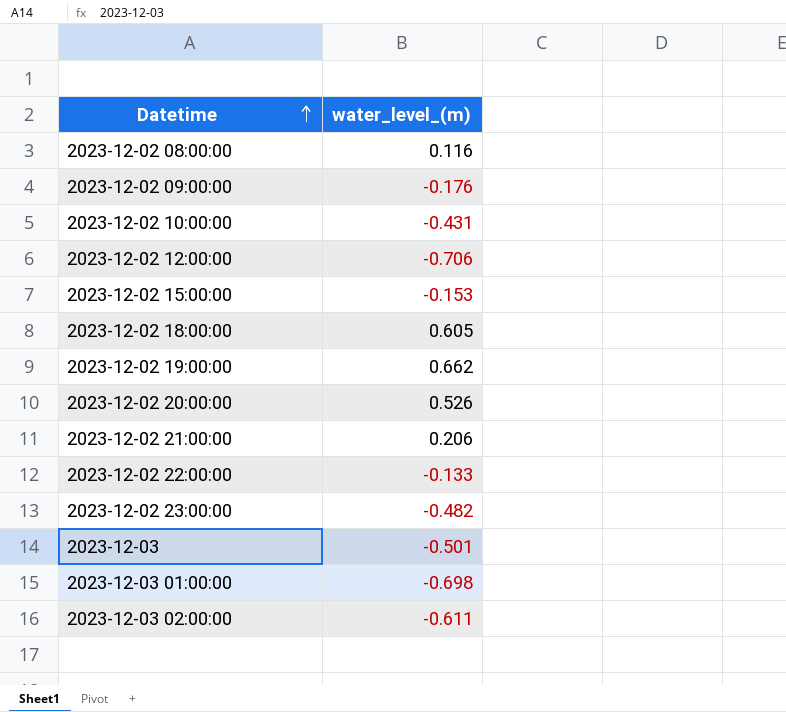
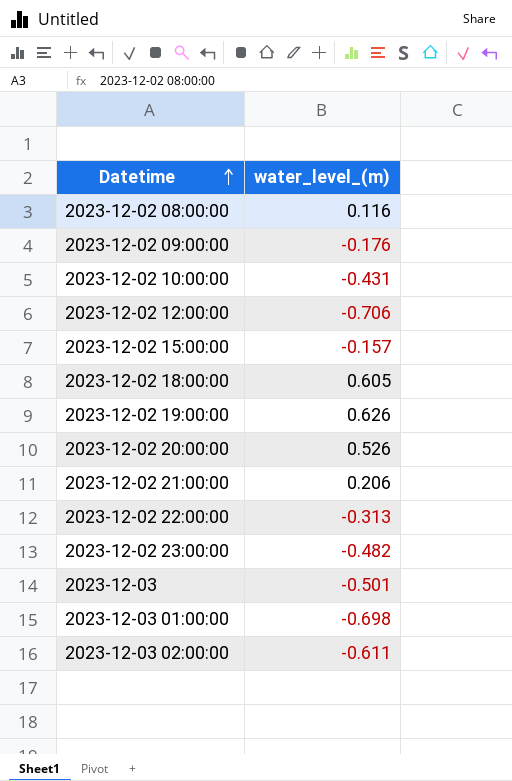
2023-12-02 15:00:00 | water_level_(m): -0.153 -> -0.157
2023-12-02 19:00:00 | water_level_(m): 0.662 -> 0.626
2023-12-02 22:00:00 | water_level_(m): -0.133 -> -0.313

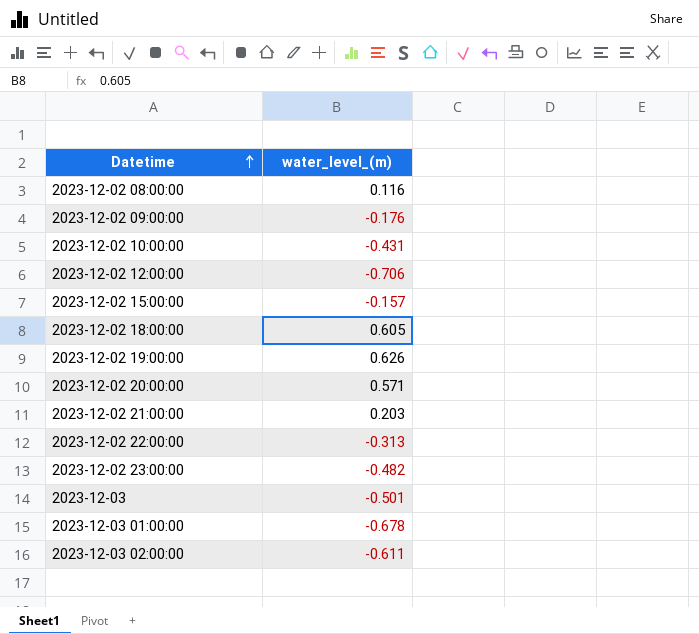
2023-12-02 20:00:00 | water_level_(m): 0.526 -> 0.571
2023-12-02 21:00:00 | water_level_(m): 0.206 -> 0.203
2023-12-03 01:00:00 | water_level_(m): -0.698 -> -0.678

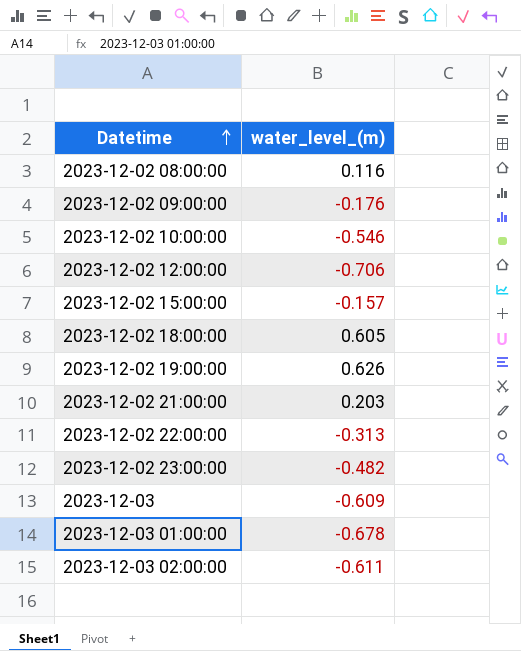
row 2023-12-02 20:00:00: 0.571 -> none
2023-12-02 10:00:00 | water_level_(m): -0.431 -> -0.546
2023-12-03 | water_level_(m): -0.501 -> -0.609

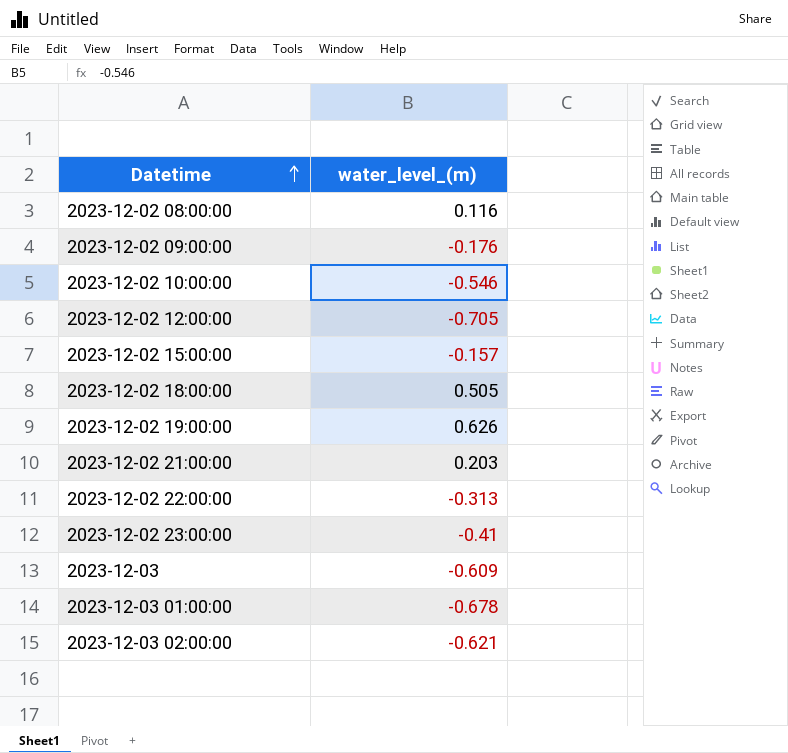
2023-12-02 12:00:00 | water_level_(m): -0.706 -> -0.705
2023-12-02 18:00:00 | water_level_(m): 0.605 -> 0.505
2023-12-02 23:00:00 | water_level_(m): -0.482 -> -0.41
2023-12-03 02:00:00 | water_level_(m): -0.611 -> -0.621

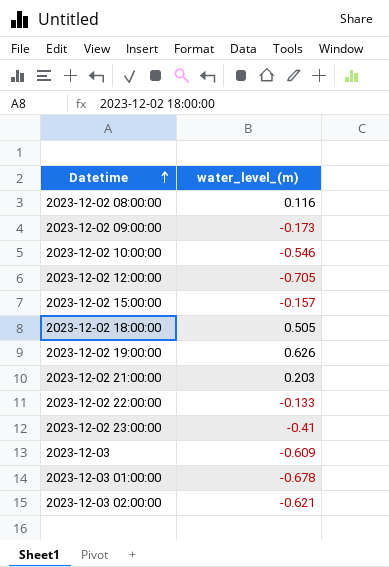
2023-12-02 09:00:00 | water_level_(m): -0.176 -> -0.173
2023-12-02 22:00:00 | water_level_(m): -0.313 -> -0.133

